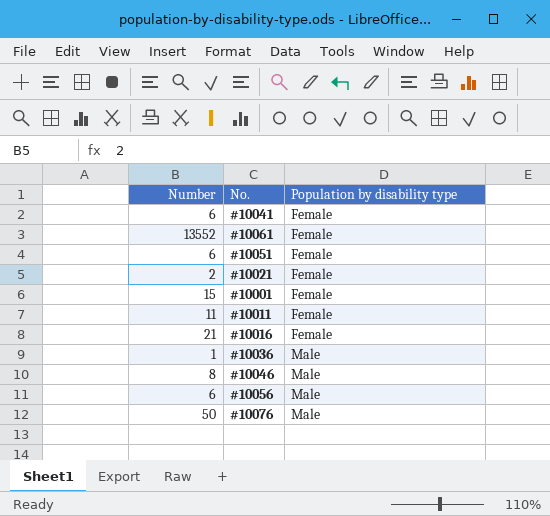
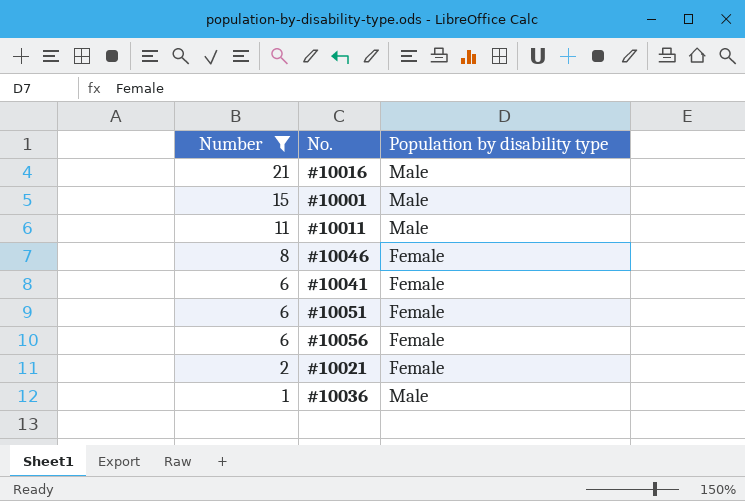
filter: none -> Number <= 21
row order: Population by disability type ascending -> Number descending
#10016 | Population by disability type: Female -> Male
#10001 | Population by disability type: Female -> Male
#10011 | Population by disability type: Female -> Male
#10046 | Population by disability type: Male -> Female
#10056 | Population by disability type: Male -> Female

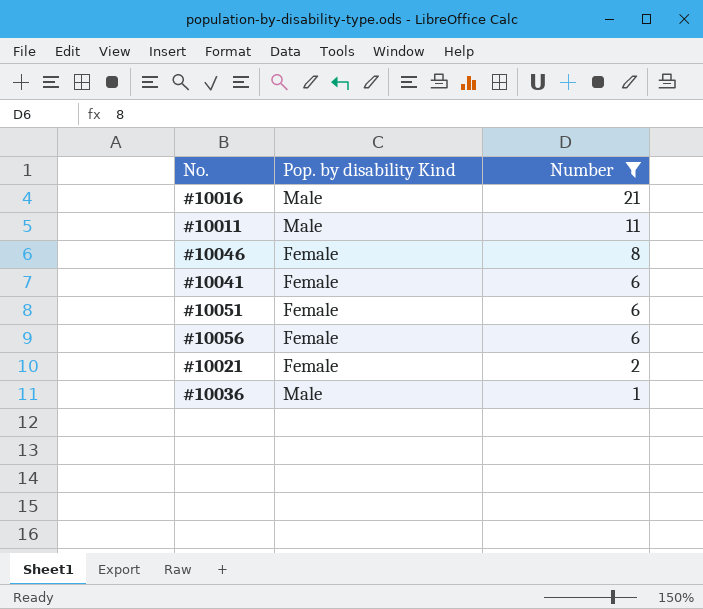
column name: Population by disability type -> Pop. by disability Kind
column Number | position: 1 -> 3
row #10001: 15 | Male -> none

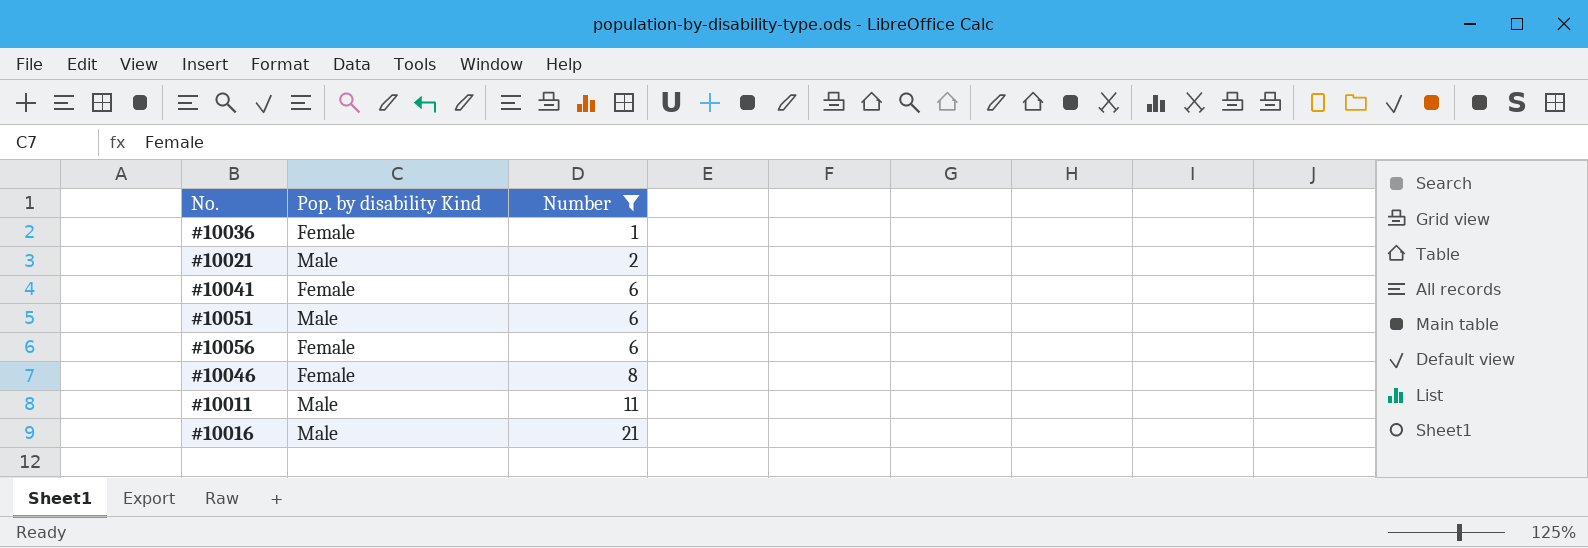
row order: Number descending -> Number ascending
#10036 | Pop. by disability Kind: Male -> Female
#10021 | Pop. by disability Kind: Female -> Male
#10051 | Pop. by disability Kind: Female -> Male

